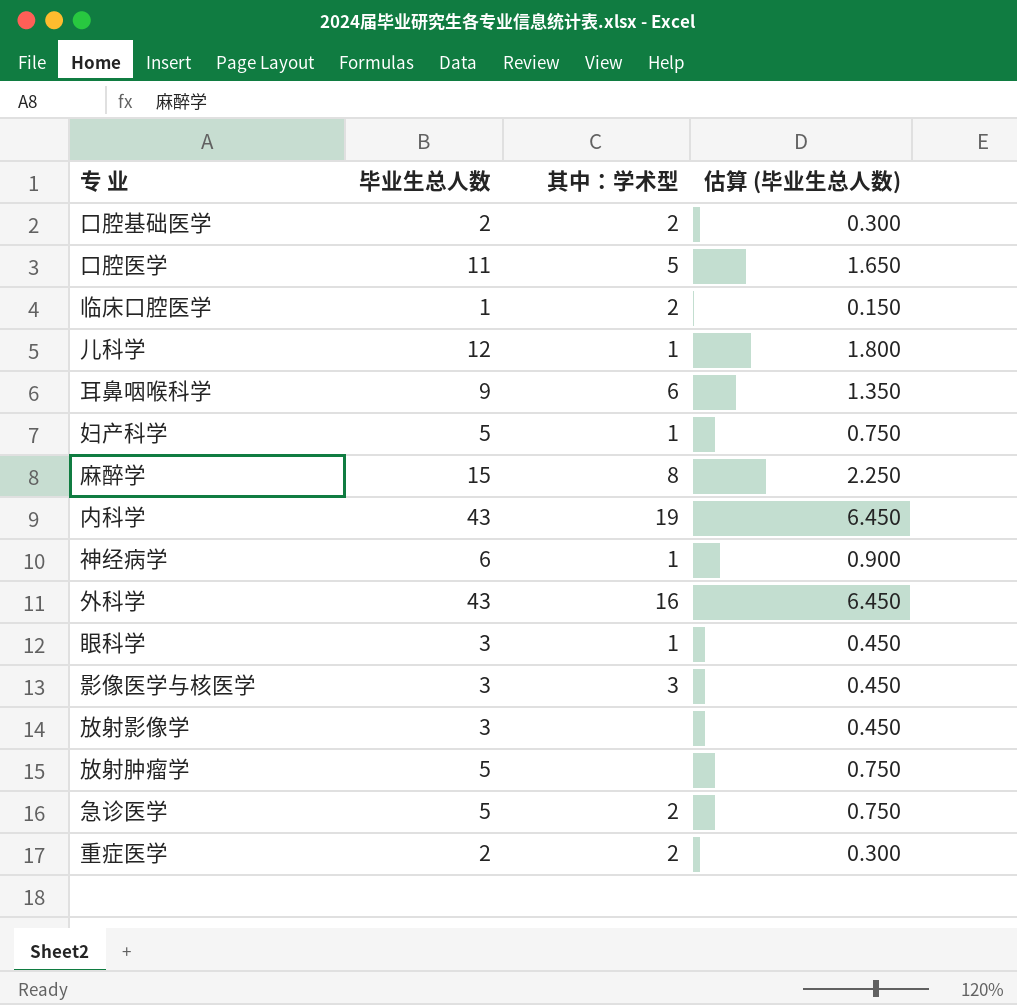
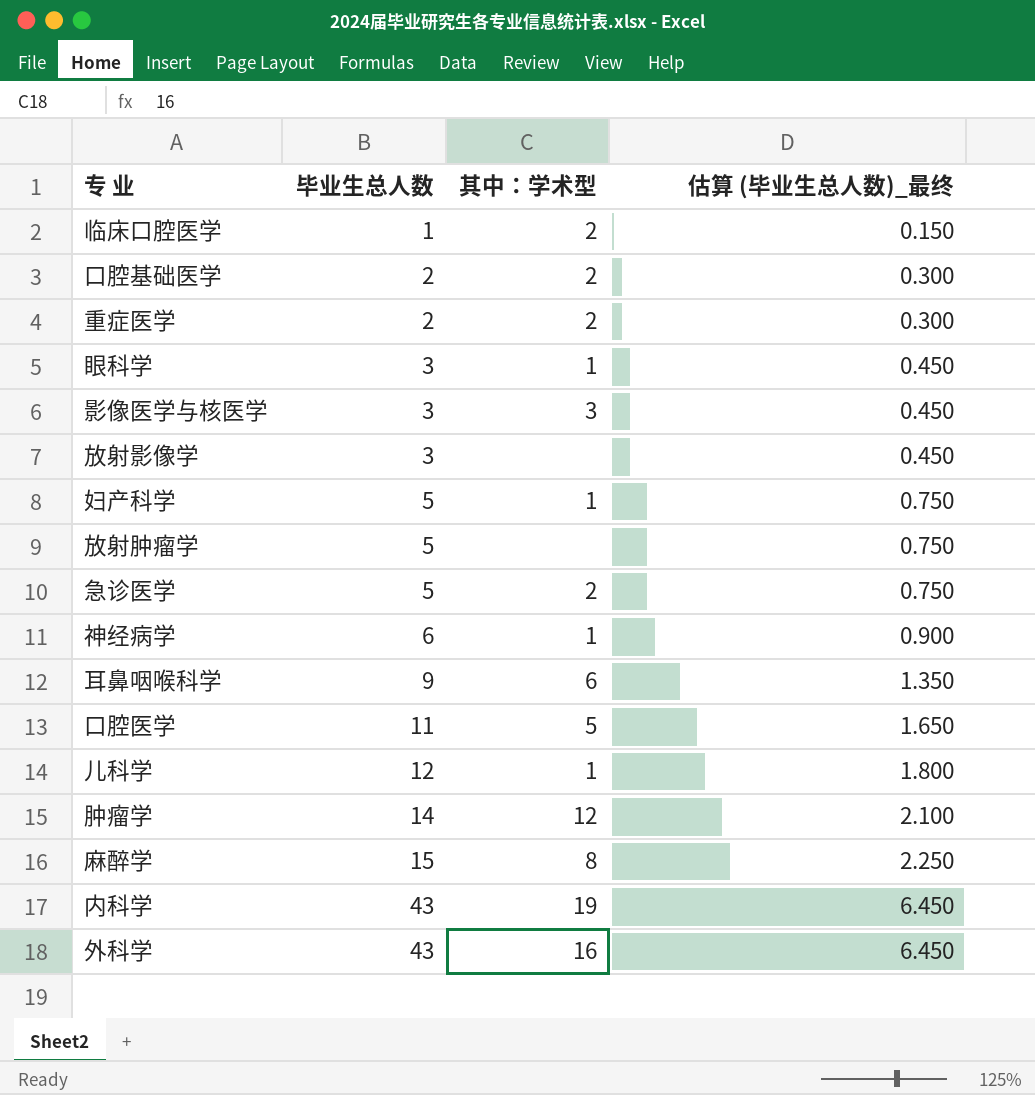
row order: none -> 毕业生总人数 ascending
column name: 估算 (毕业生总人数) -> 估算 (毕业生总人数)_最终
row 肿瘤学: none -> 14 | 12 | 2.100

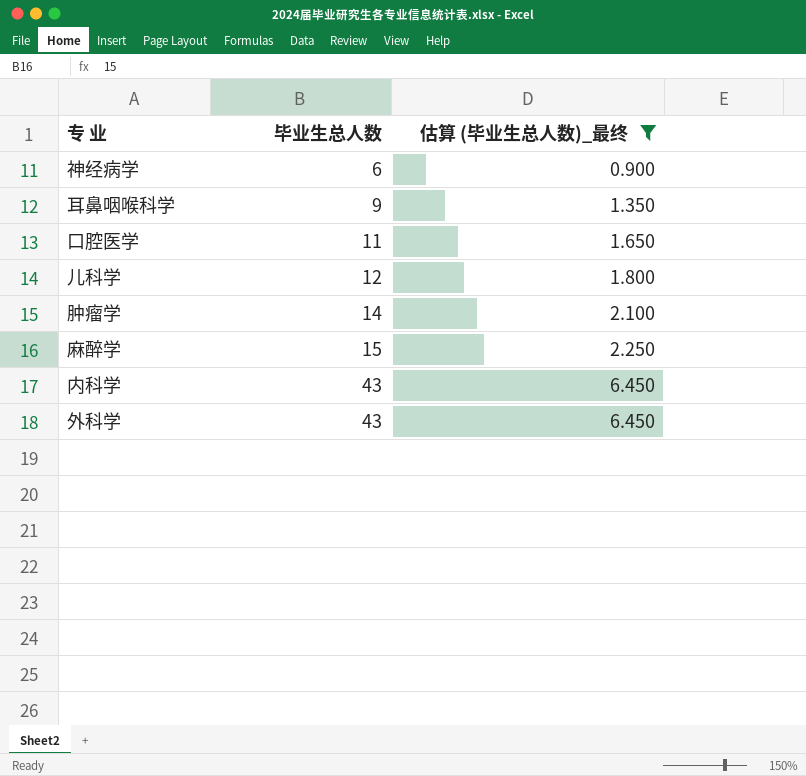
filter: none -> 估算 (毕业生总人数)_最终 >= 0.900
column 其中：学术型 | position: 3 -> none

